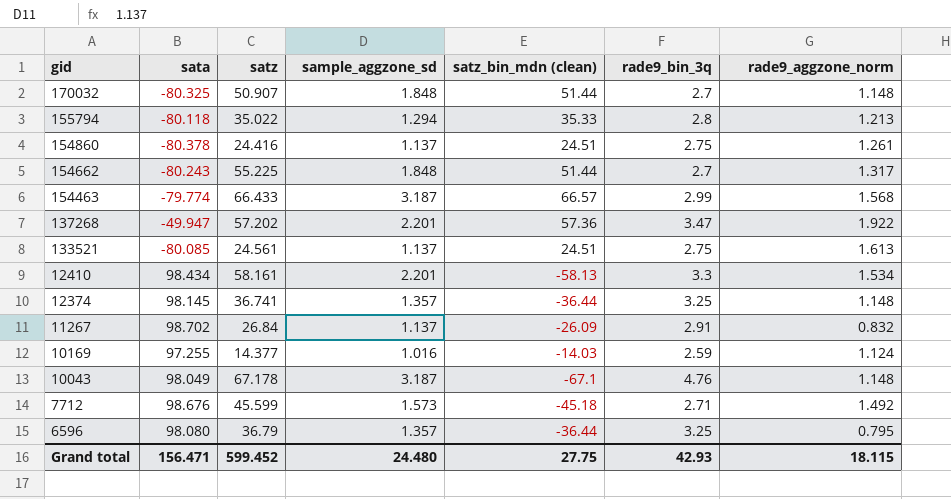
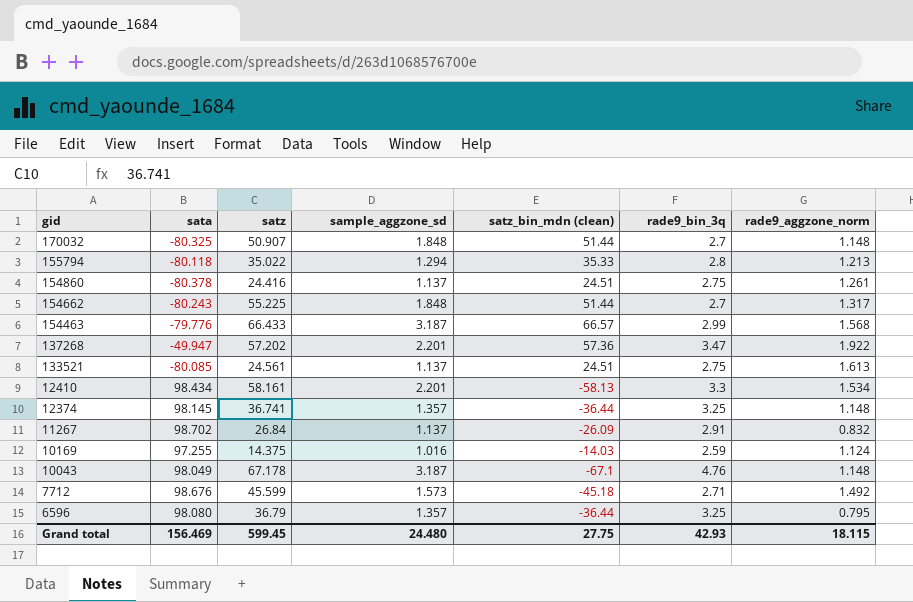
154463 | sata: -79.774 -> -79.776
10169 | satz: 14.377 -> 14.375
Grand total | sata: 156.471 -> 156.469
Grand total | satz: 599.452 -> 599.45

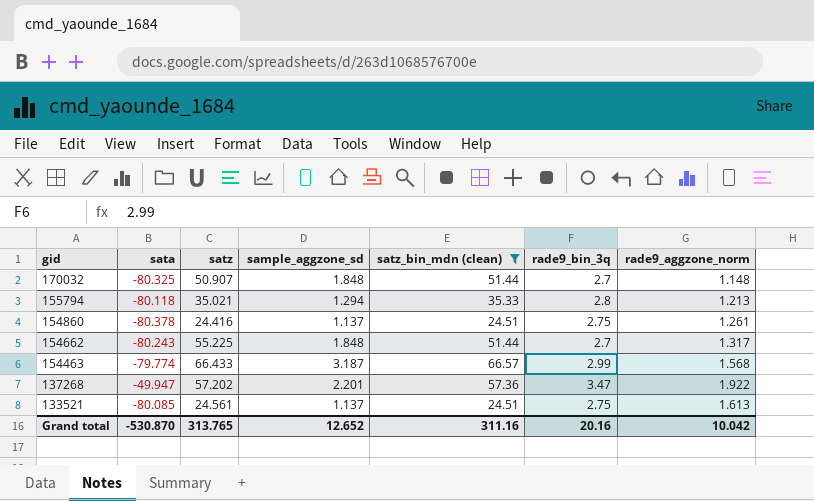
filter: none -> satz_bin_mdn (clean) >= 24.51
155794 | satz: 35.022 -> 35.021
154463 | sata: -79.776 -> -79.774
Grand total | sata: 156.469 -> -530.870
Grand total | satz: 599.45 -> 313.765
Grand total | sample_aggzone_sd: 24.480 -> 12.652
Grand total | satz_bin_mdn (clean): 27.75 -> 311.16
Grand total | rade9_bin_3q: 42.93 -> 20.16
Grand total | rade9_aggzone_norm: 18.115 -> 10.042

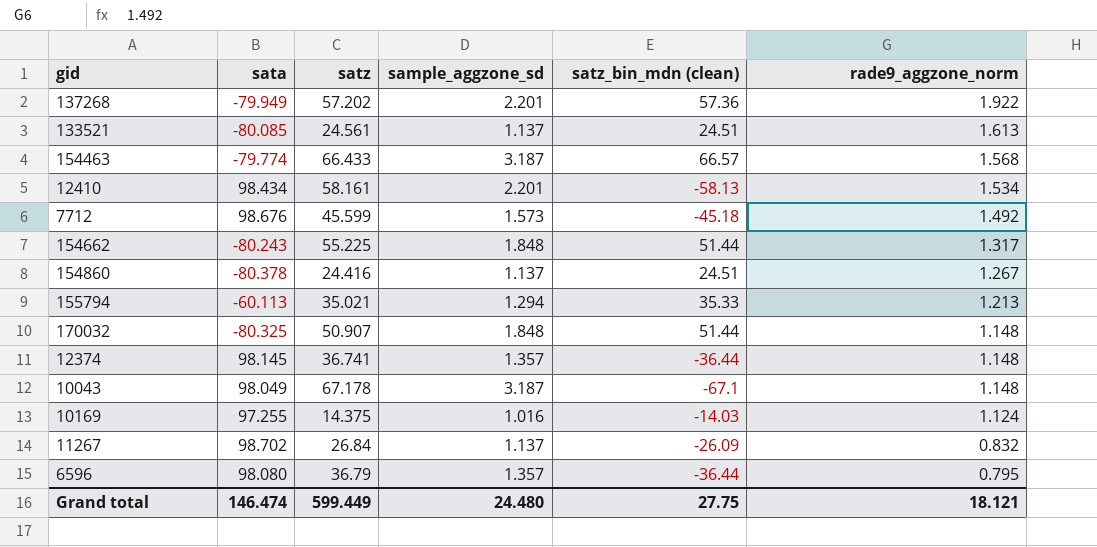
filter: satz_bin_mdn (clean) >= 24.51 -> none
row order: gid descending -> rade9_aggzone_norm descending
column rade9_bin_3q | position: 6 -> none
137268 | sata: -49.947 -> -79.949
154860 | rade9_aggzone_norm: 1.261 -> 1.267
155794 | sata: -80.118 -> -60.113
Grand total | sata: -530.870 -> 146.474
Grand total | satz: 313.765 -> 599.449
Grand total | sample_aggzone_sd: 12.652 -> 24.480
Grand total | satz_bin_mdn (clean): 311.16 -> 27.75
Grand total | rade9_aggzone_norm: 10.042 -> 18.121

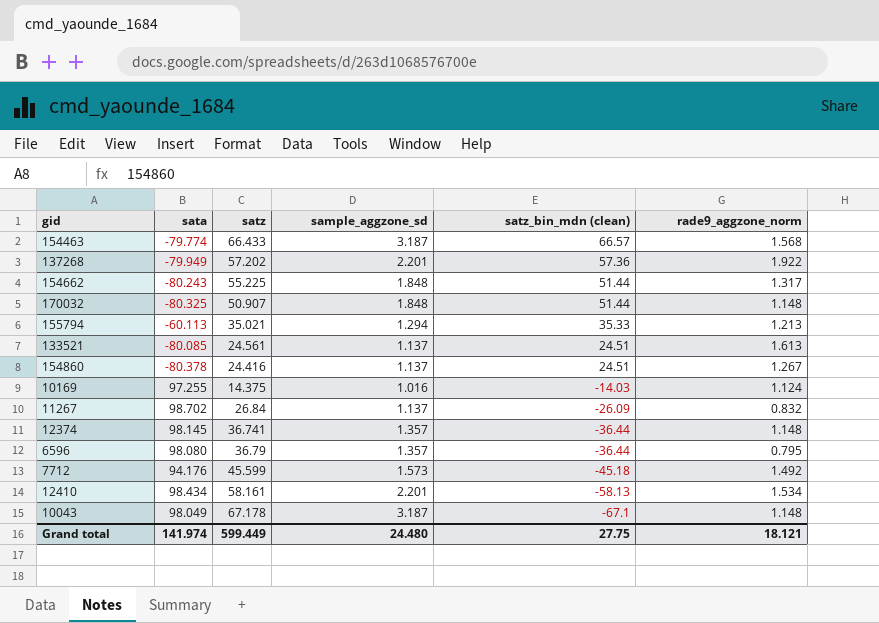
row order: rade9_aggzone_norm descending -> satz_bin_mdn (clean) descending
7712 | sata: 98.676 -> 94.176
Grand total | sata: 146.474 -> 141.974

